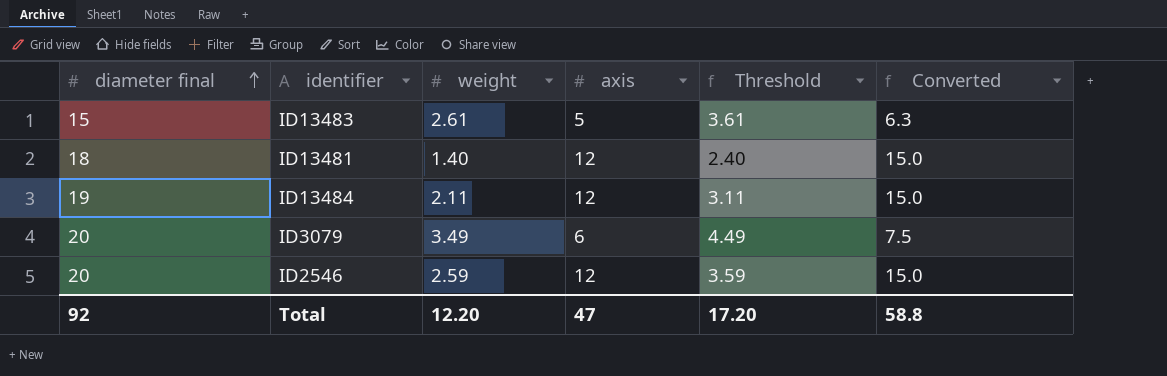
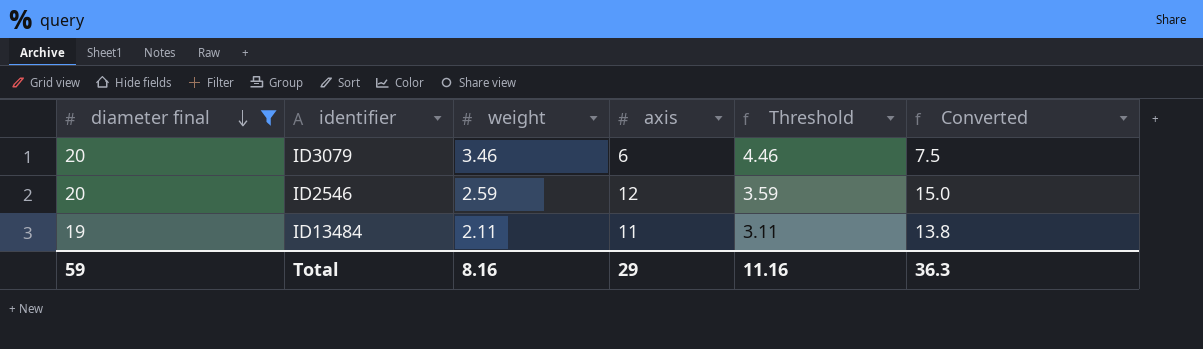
filter: none -> diameter final >= 19
row order: diameter final ascending -> diameter final descending
ID3079 | weight: 3.49 -> 3.46
ID3079 | Threshold: 4.49 -> 4.46
ID13484 | axis: 12 -> 11
ID13484 | Converted: 15.0 -> 13.8
Total | diameter final: 92 -> 59
Total | weight: 12.20 -> 8.16
Total | axis: 47 -> 29
Total | Threshold: 17.20 -> 11.16
Total | Converted: 58.8 -> 36.3

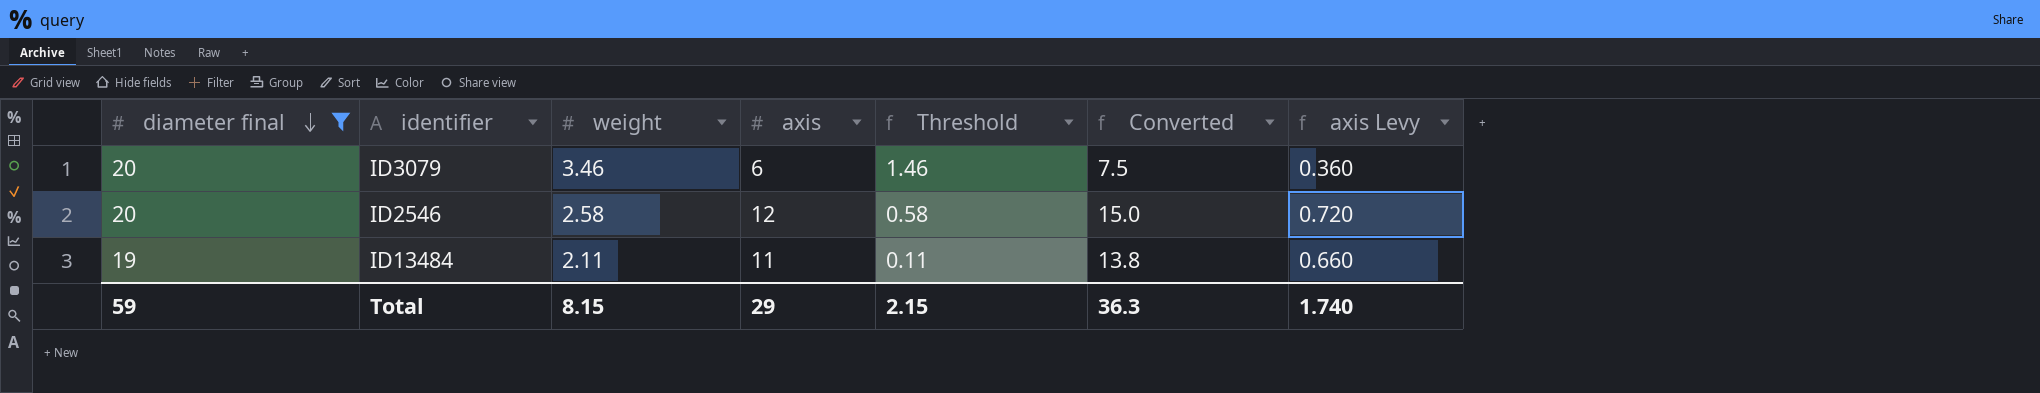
column Threshold | formula: [weight] + 1 -> [weight] - 2
column axis Levy | formula: none -> [axis] * 0.06
ID2546 | weight: 2.59 -> 2.58
Total | weight: 8.16 -> 8.15
Total | Threshold: 11.16 -> 2.15

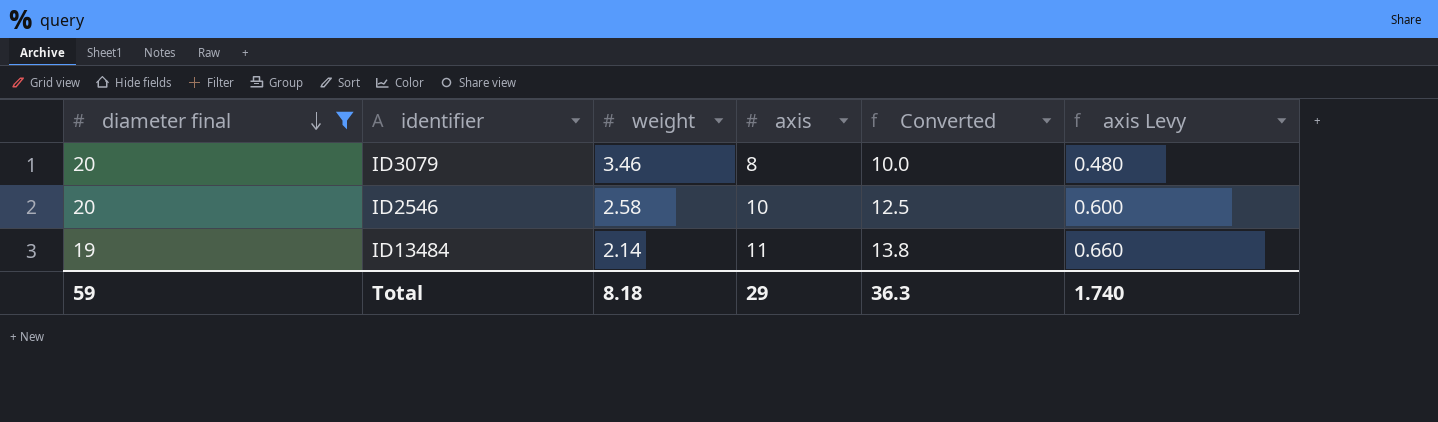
column Threshold | formula: [weight] - 2 -> none
ID3079 | axis: 6 -> 8
ID3079 | Converted: 7.5 -> 10.0
ID3079 | axis Levy: 0.360 -> 0.480
ID2546 | axis: 12 -> 10
ID2546 | Converted: 15.0 -> 12.5
ID2546 | axis Levy: 0.720 -> 0.600
ID13484 | weight: 2.11 -> 2.14
Total | weight: 8.15 -> 8.18

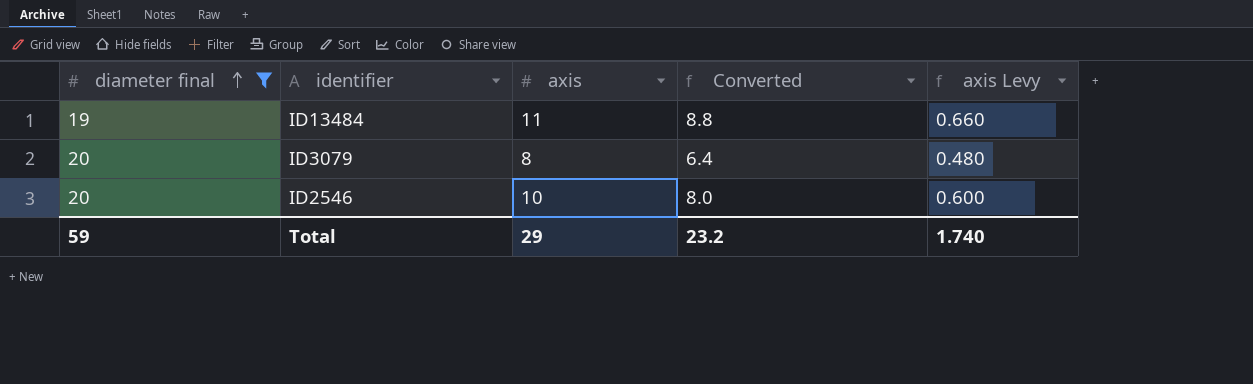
row order: diameter final descending -> diameter final ascending
column weight | position: 3 -> none
column Converted | formula: [axis] * 1.25 -> [axis] * 0.8
Total | Converted: 36.3 -> 23.2

